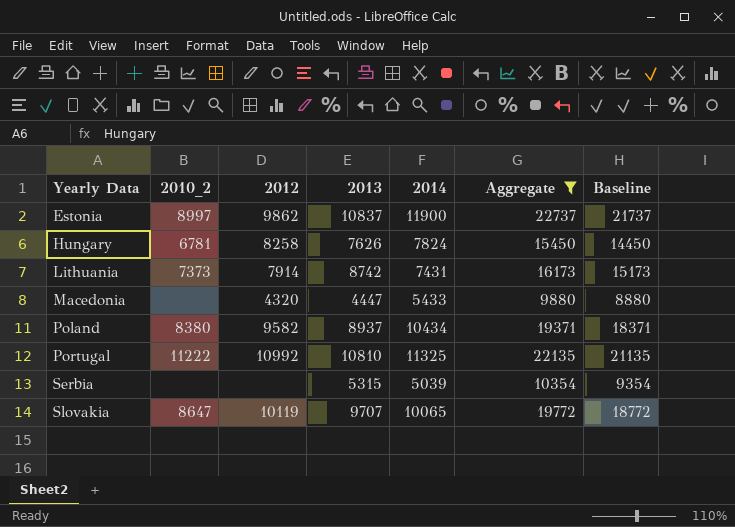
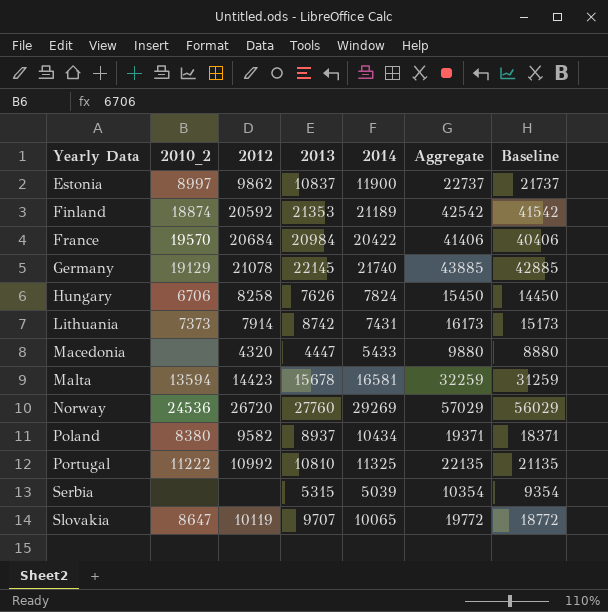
filter: Aggregate <= 22737 -> none
Hungary | 2010_2: 6781 -> 6706

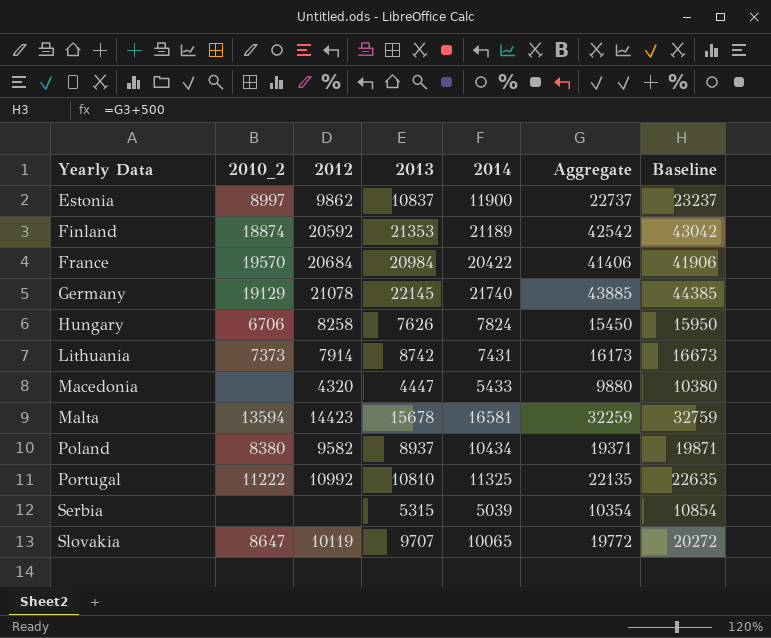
column Baseline | formula: [Aggregate] - 1000 -> [Aggregate] + 500
row Norway: 24536 | 26720 | 27760 | 29269 | 57029 | 56029 -> none

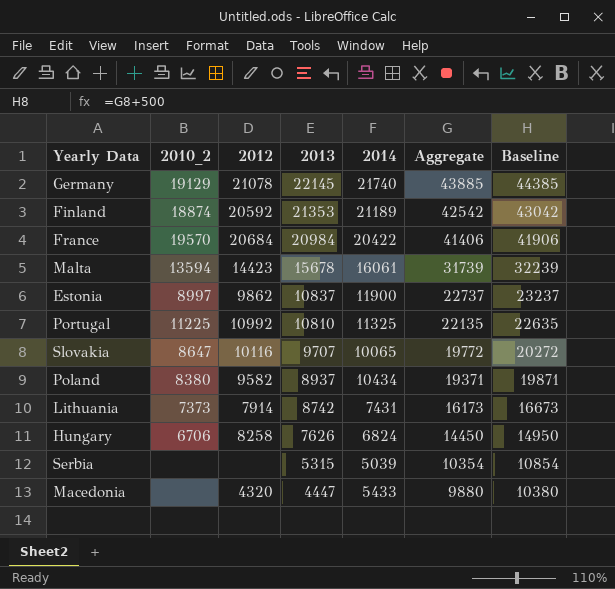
row order: Yearly Data ascending -> 2013 descending
Malta | 2014: 16581 -> 16061
Malta | Aggregate: 32259 -> 31739
Malta | Baseline: 32759 -> 32239
Portugal | 2010_2: 11222 -> 11225
Slovakia | 2012: 10119 -> 10116
Hungary | 2014: 7824 -> 6824
Hungary | Aggregate: 15450 -> 14450
Hungary | Baseline: 15950 -> 14950

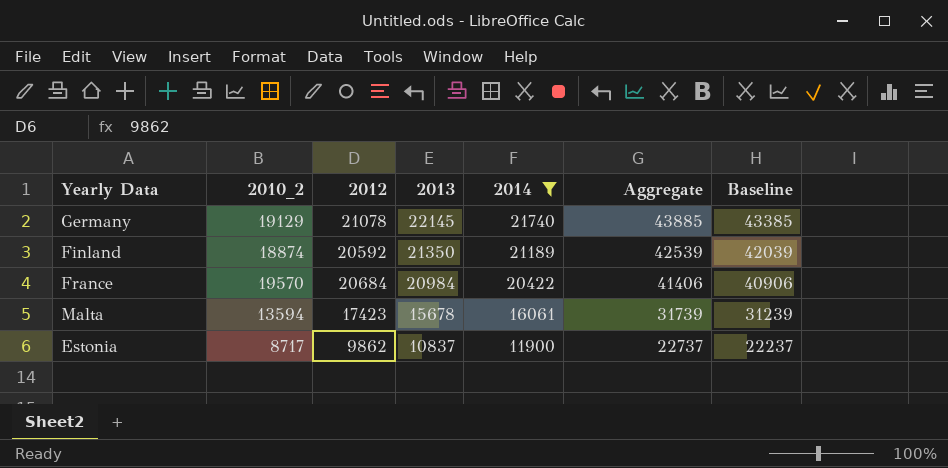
filter: none -> 2014 >= 11900
column Baseline | formula: [Aggregate] + 500 -> [Aggregate] - 500
Finland | 2013: 21353 -> 21350
Finland | Aggregate: 42542 -> 42539
Malta | 2012: 14423 -> 17423
Estonia | 2010_2: 8997 -> 8717

